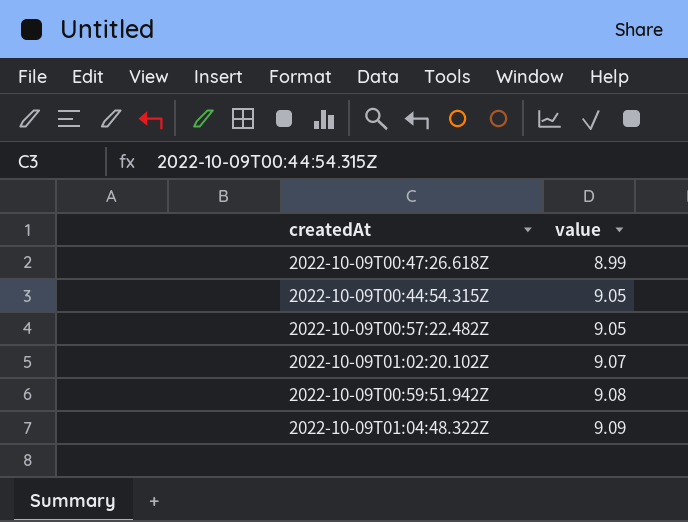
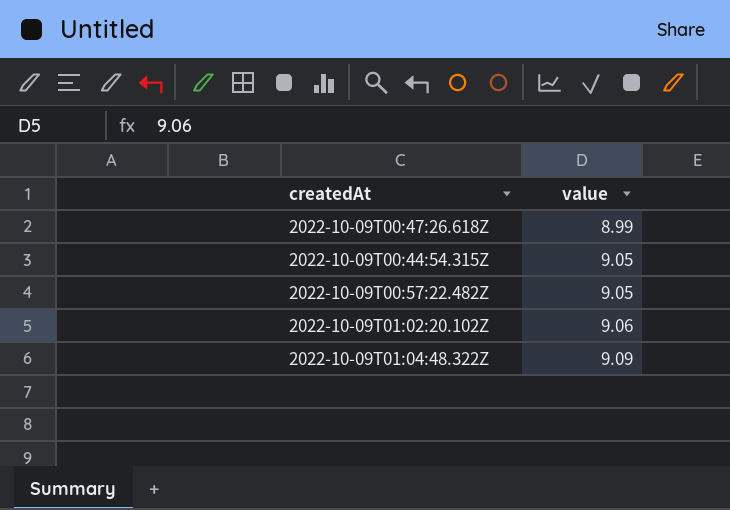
row 2022-10-09T00:59:51.942Z: 9.08 -> none
2022-10-09T01:02:20.102Z | value: 9.07 -> 9.06

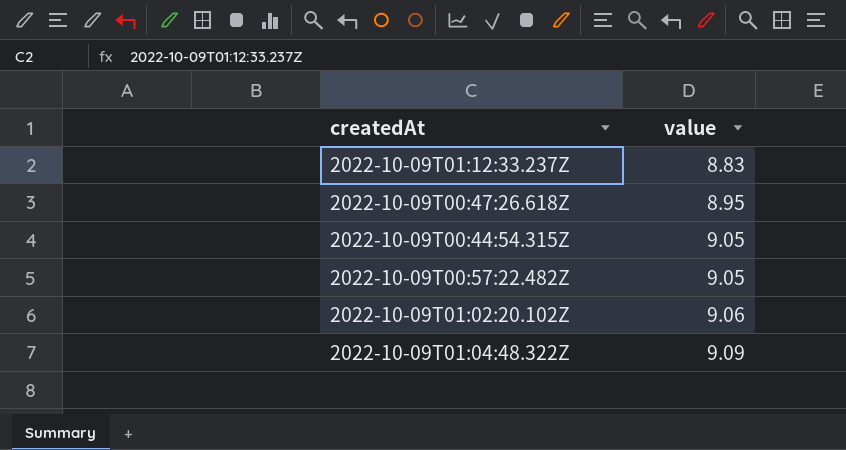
row 2022-10-09T01:12:33.237Z: none -> 8.83
2022-10-09T00:47:26.618Z | value: 8.99 -> 8.95

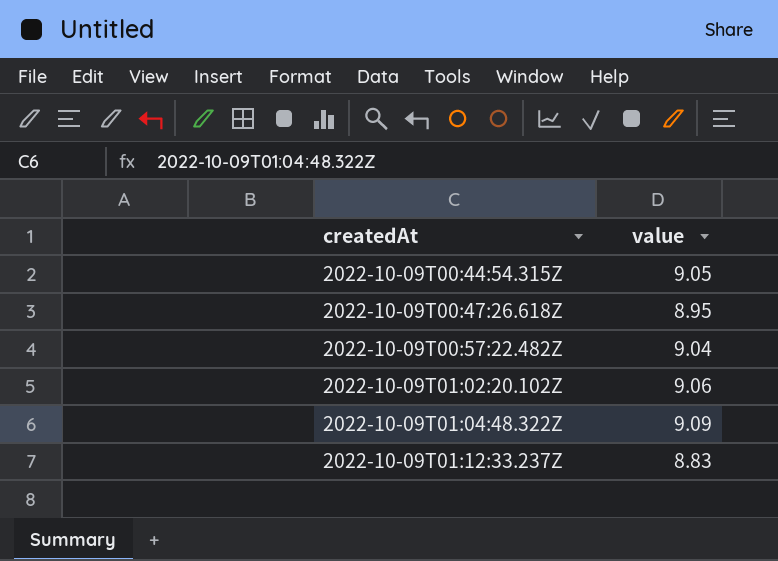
row order: value ascending -> createdAt ascending
2022-10-09T00:57:22.482Z | value: 9.05 -> 9.04

